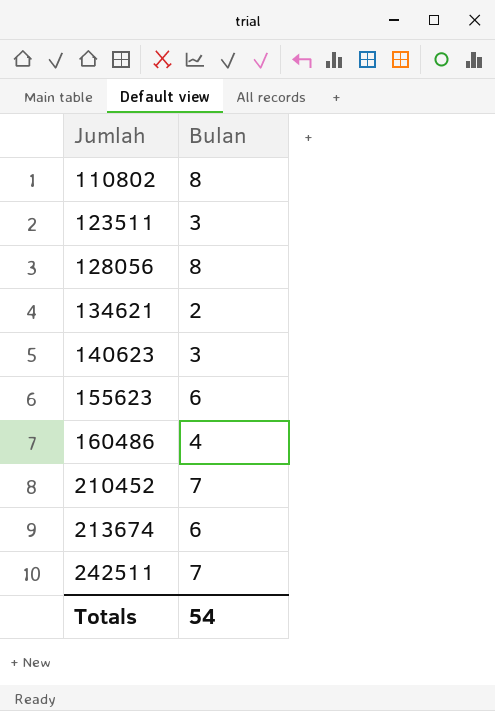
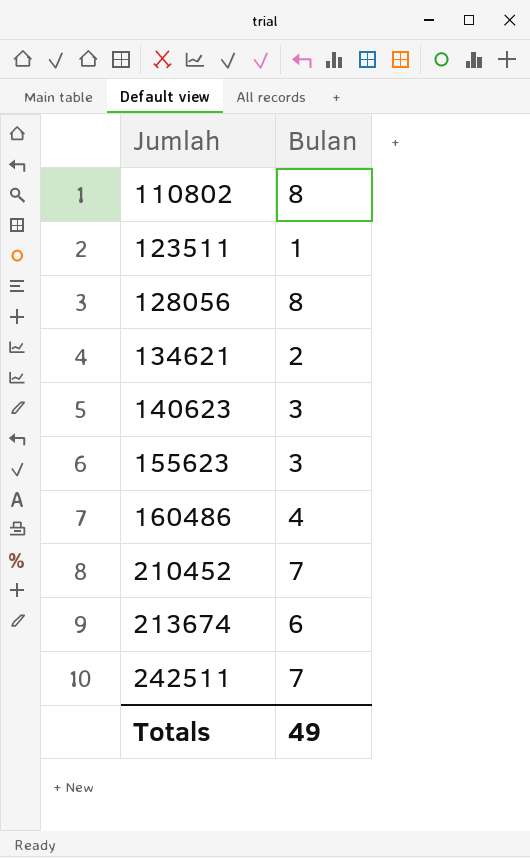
123511 | Bulan: 3 -> 1
155623 | Bulan: 6 -> 3
Totals | Bulan: 54 -> 49

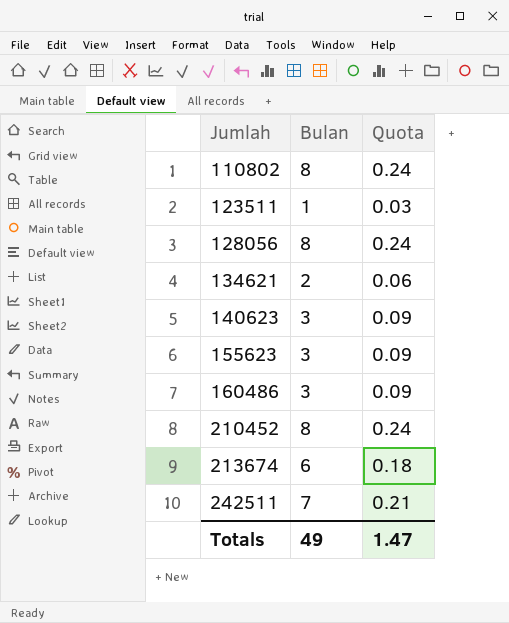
column Quota | formula: none -> [Bulan] * 0.03
160486 | Bulan: 4 -> 3
210452 | Bulan: 7 -> 8

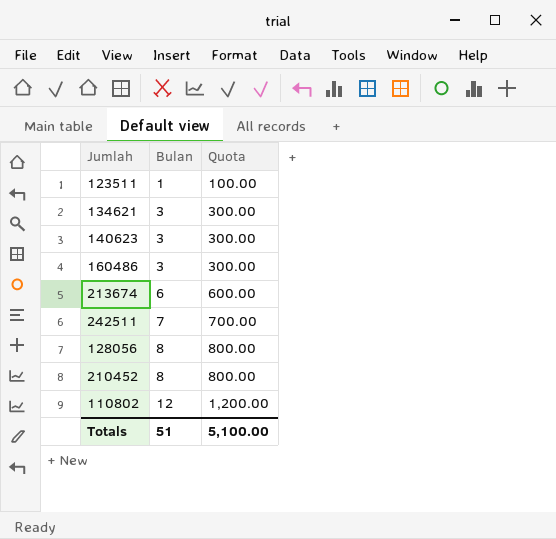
row order: Jumlah ascending -> Bulan ascending
column Quota | formula: [Bulan] * 0.03 -> [Bulan] * 100
row 155623: 3 | 0.09 -> none
134621 | Bulan: 2 -> 3
110802 | Bulan: 8 -> 12
Totals | Bulan: 49 -> 51
Totals | Quota: 1.47 -> 5,100.00

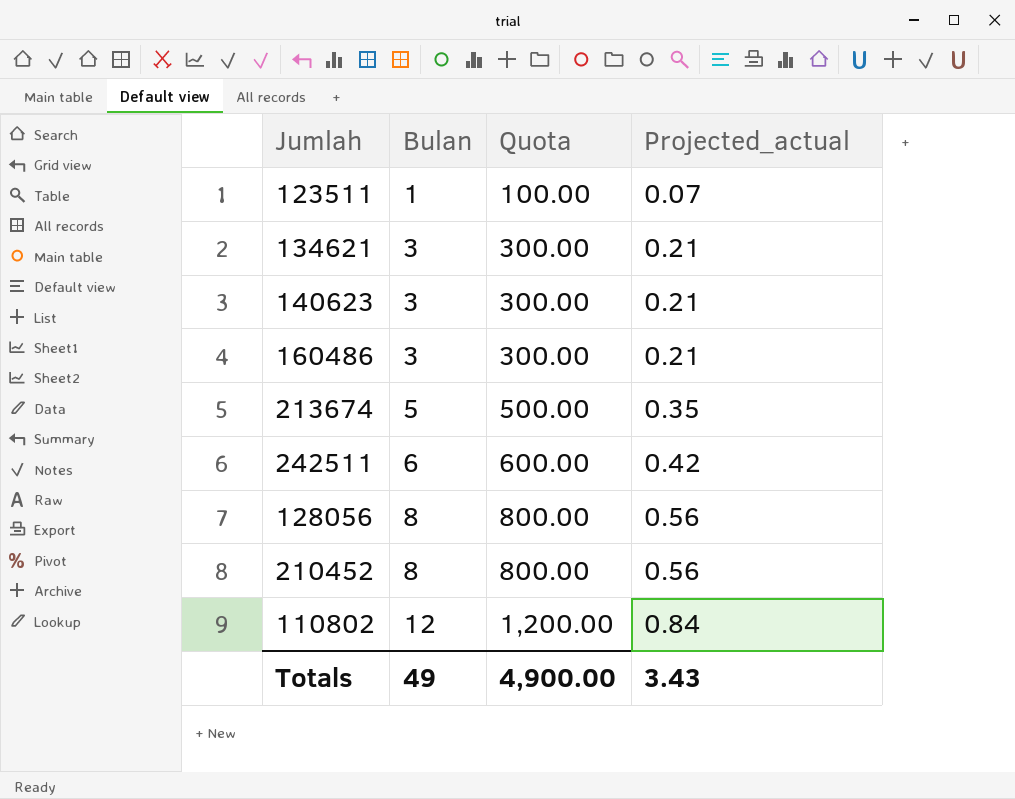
column Projected_actual | formula: none -> [Bulan] * 0.07
213674 | Bulan: 6 -> 5
213674 | Quota: 600.00 -> 500.00
242511 | Bulan: 7 -> 6
242511 | Quota: 700.00 -> 600.00
Totals | Bulan: 51 -> 49
Totals | Quota: 5,100.00 -> 4,900.00

